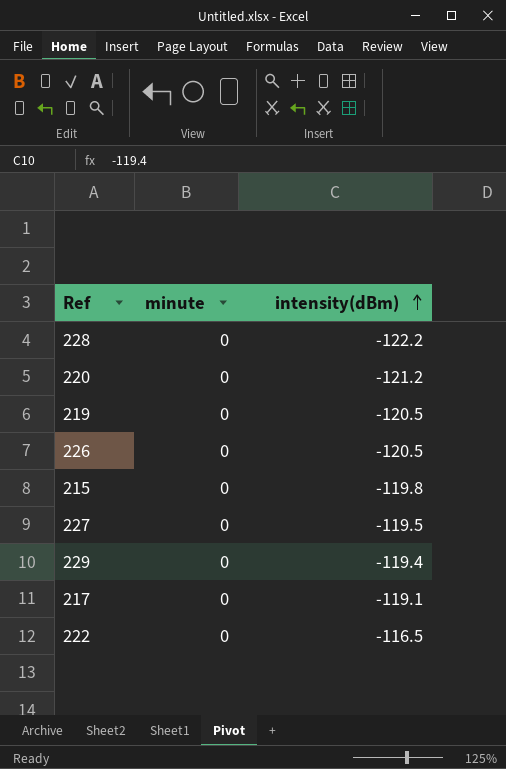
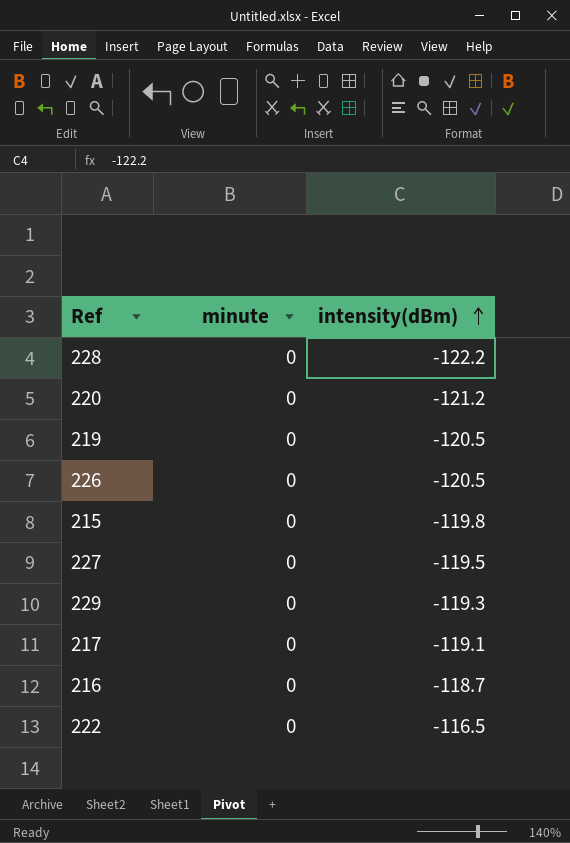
229 | intensity(dBm): -119.4 -> -119.3
row 216: none -> 0 | -118.7

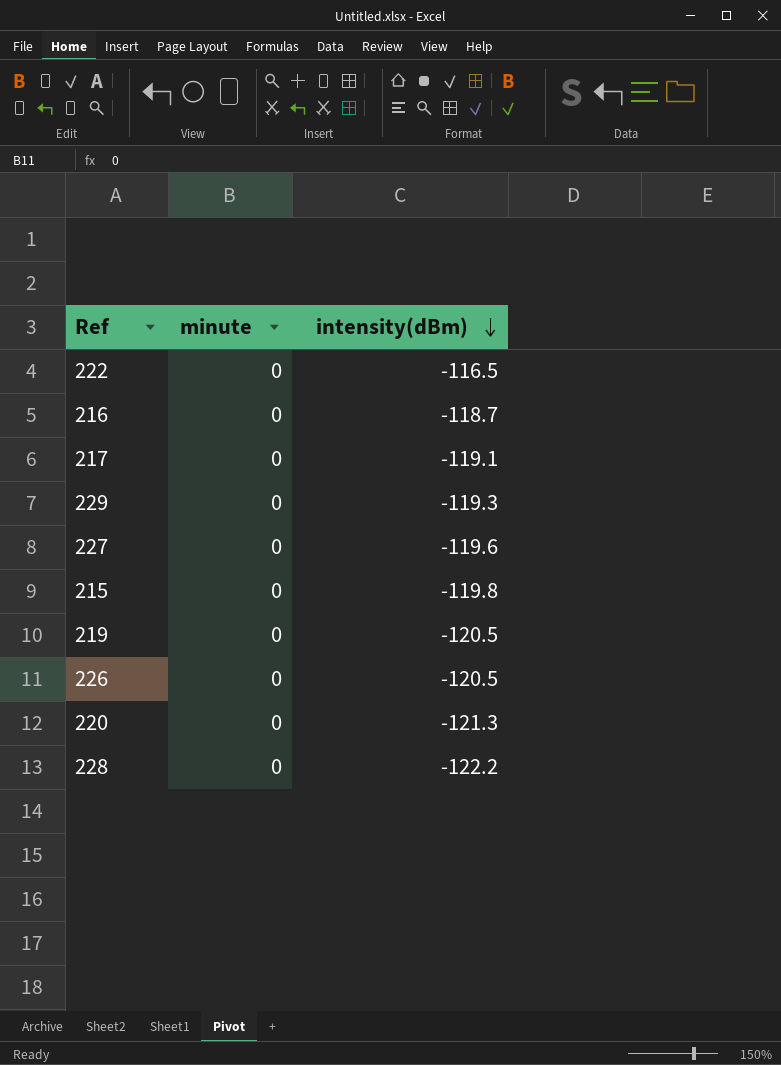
row order: intensity(dBm) ascending -> intensity(dBm) descending
227 | intensity(dBm): -119.5 -> -119.6
220 | intensity(dBm): -121.2 -> -121.3

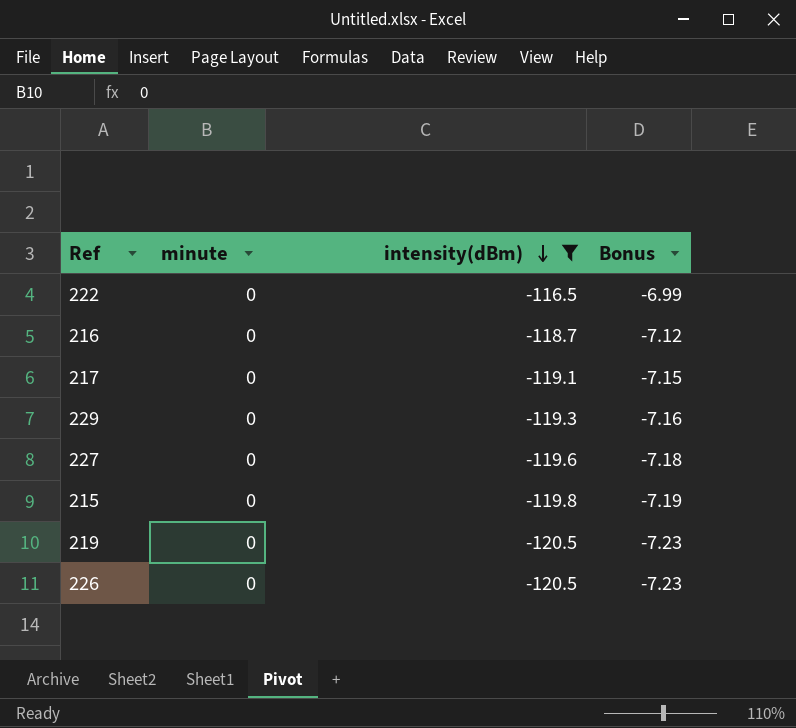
filter: none -> intensity(dBm) >= -120.5
column Bonus | formula: none -> [intensity(dBm)] * 0.06

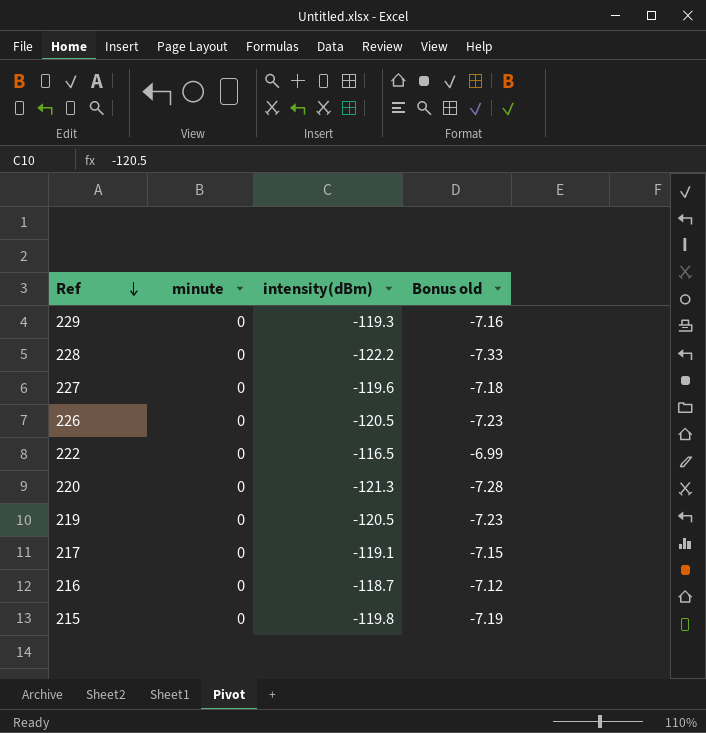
filter: intensity(dBm) >= -120.5 -> none
row order: intensity(dBm) descending -> Ref descending
column name: Bonus -> Bonus old

